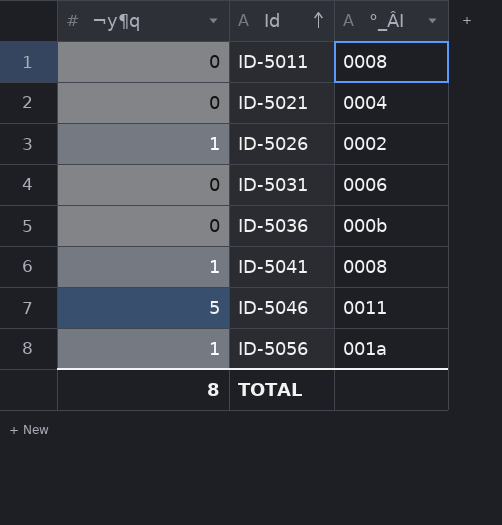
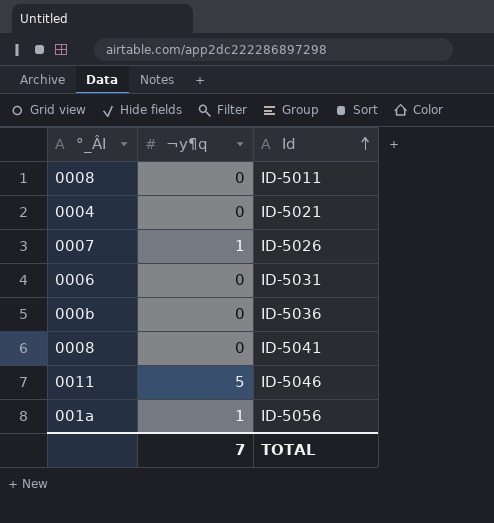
column °_ÂI | position: 3 -> 1
ID-5026 | °_ÂI: 0002 -> 0007
ID-5041 | ¬y¶q: 1 -> 0
TOTAL | ¬y¶q: 8 -> 7

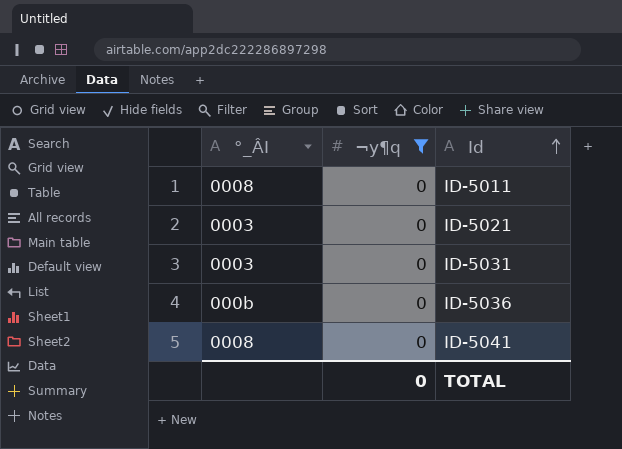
filter: none -> ¬y¶q = 0
ID-5021 | °_ÂI: 0004 -> 0003
ID-5031 | °_ÂI: 0006 -> 0003
TOTAL | ¬y¶q: 7 -> 0

